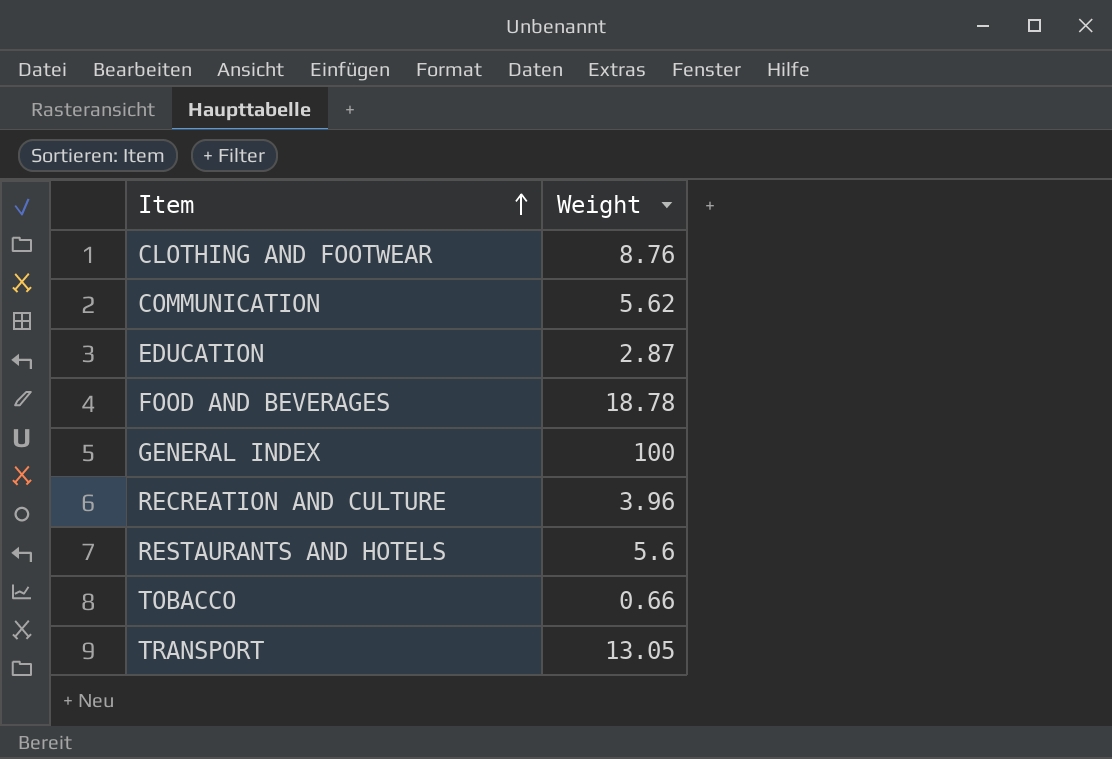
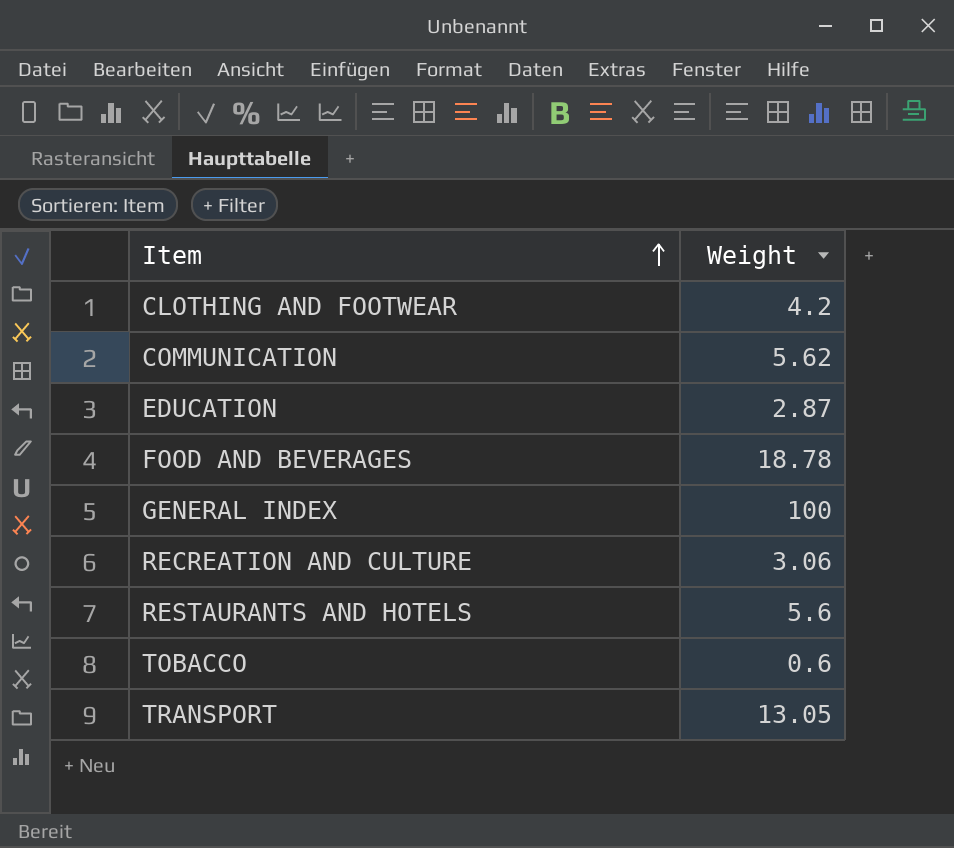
CLOTHING AND FOOTWEAR | Weight: 8.76 -> 4.2
RECREATION AND CULTURE | Weight: 3.96 -> 3.06
TOBACCO | Weight: 0.66 -> 0.6

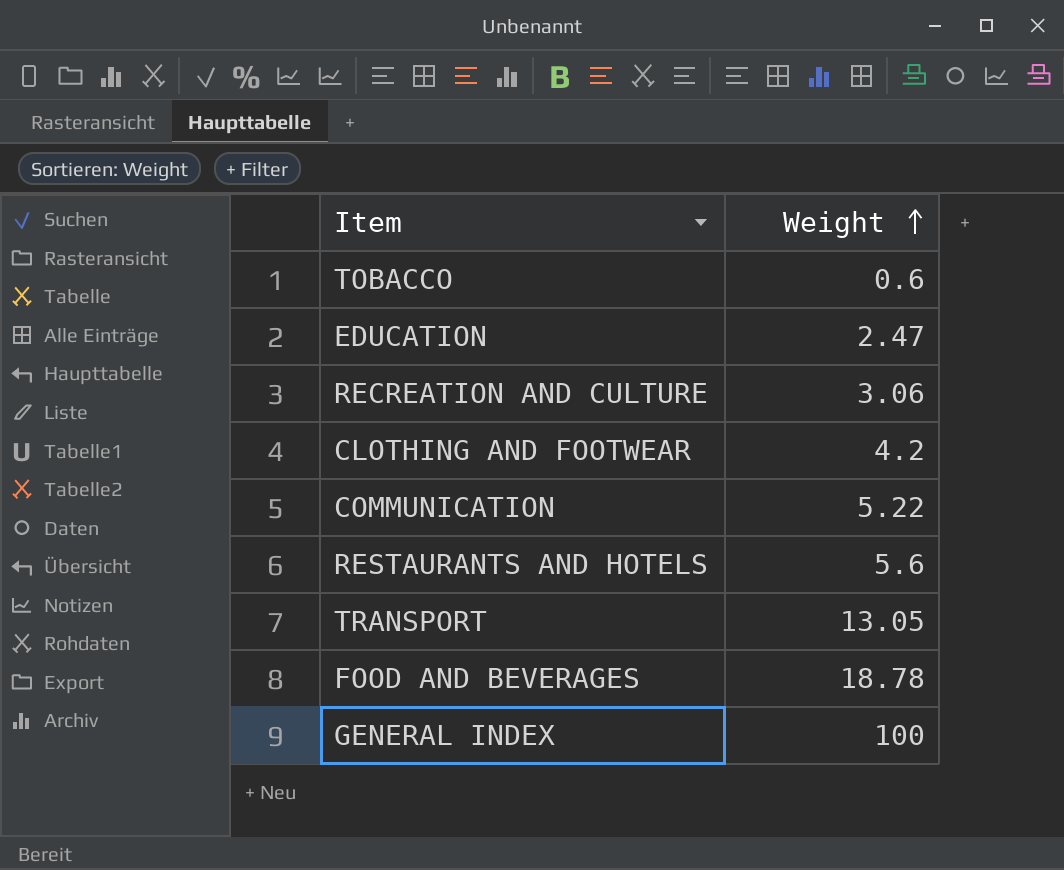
row order: Item ascending -> Weight ascending
EDUCATION | Weight: 2.87 -> 2.47
COMMUNICATION | Weight: 5.62 -> 5.22

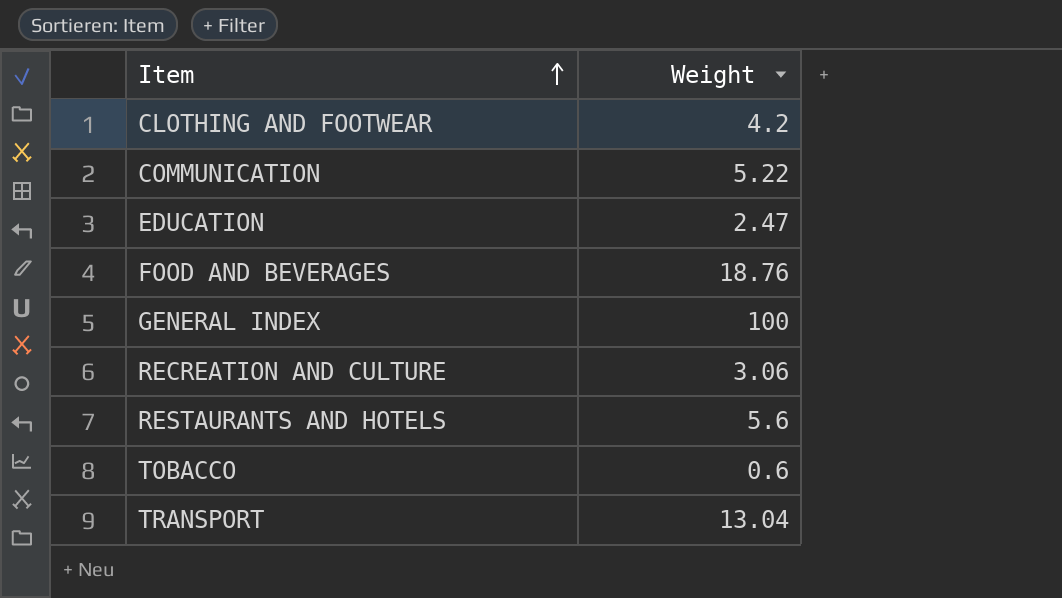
row order: Weight ascending -> Item ascending
FOOD AND BEVERAGES | Weight: 18.78 -> 18.76
TRANSPORT | Weight: 13.05 -> 13.04

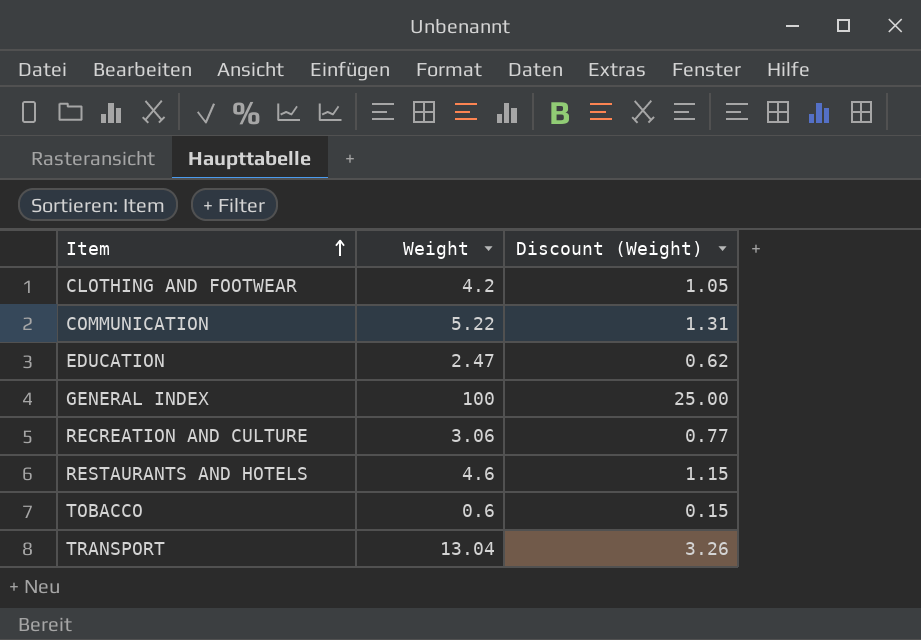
column Discount (Weight) | formula: none -> [Weight] * 0.25
row FOOD AND BEVERAGES: 18.76 -> none
RESTAURANTS AND HOTELS | Weight: 5.6 -> 4.6

